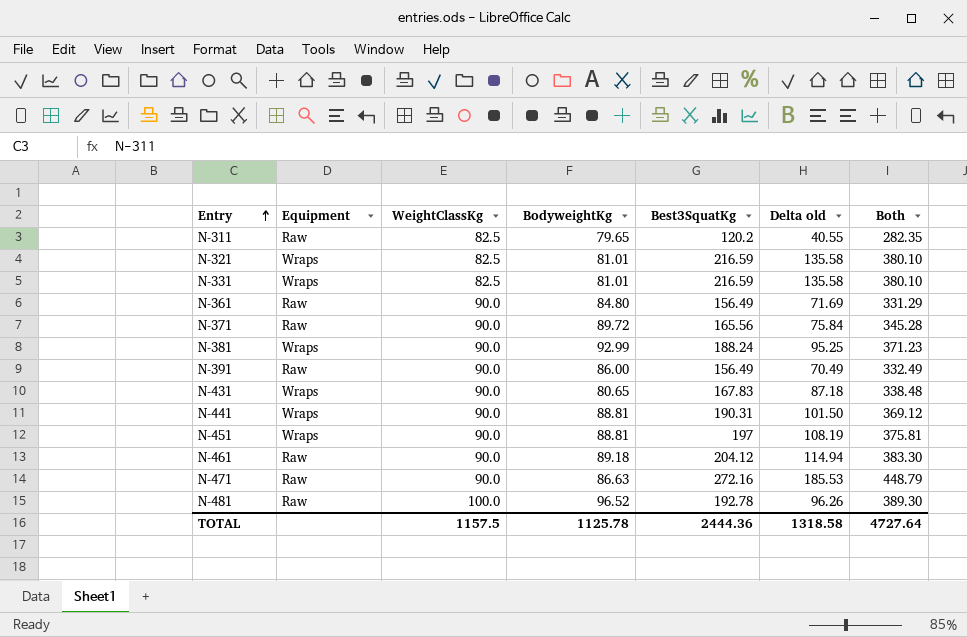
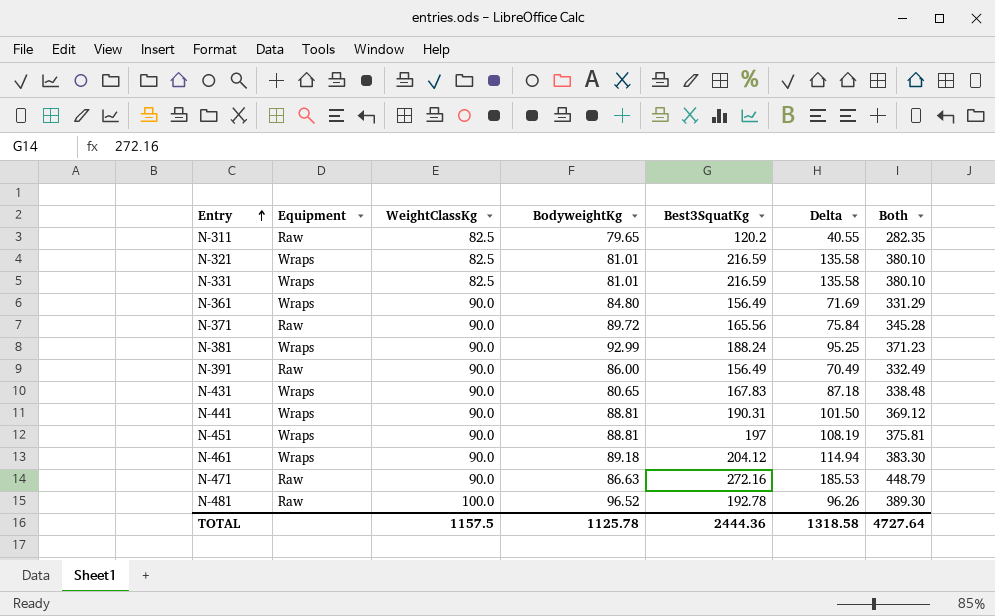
column name: Delta old -> Delta
N-361 | Equipment: Raw -> Wraps
N-461 | Equipment: Raw -> Wraps

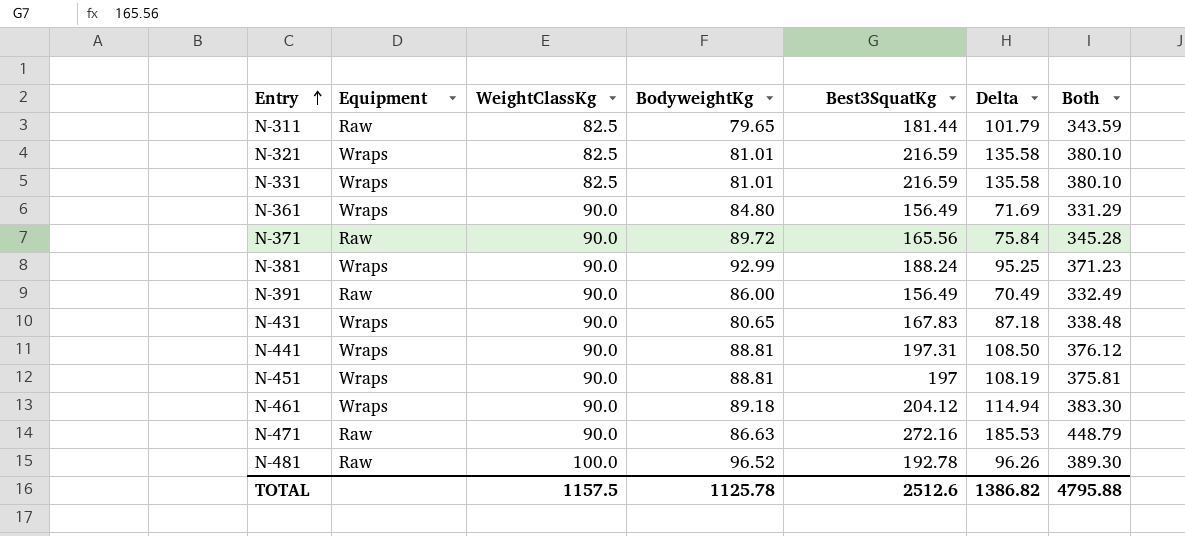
N-311 | Best3SquatKg: 120.2 -> 181.44
N-311 | Delta: 40.55 -> 101.79
N-311 | Both: 282.35 -> 343.59
N-441 | Best3SquatKg: 190.31 -> 197.31
N-441 | Delta: 101.50 -> 108.50
N-441 | Both: 369.12 -> 376.12
TOTAL | Best3SquatKg: 2444.36 -> 2512.6
TOTAL | Delta: 1318.58 -> 1386.82
TOTAL | Both: 4727.64 -> 4795.88

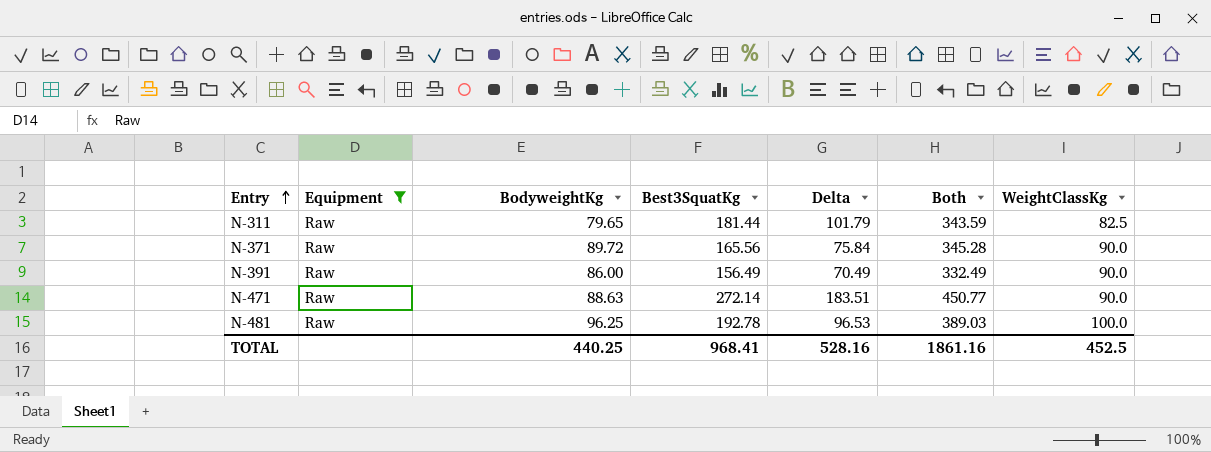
filter: none -> Equipment = Raw
column WeightClassKg | position: 3 -> 7
N-471 | BodyweightKg: 86.63 -> 88.63
N-471 | Best3SquatKg: 272.16 -> 272.14
N-471 | Delta: 185.53 -> 183.51
N-471 | Both: 448.79 -> 450.77
N-481 | BodyweightKg: 96.52 -> 96.25
N-481 | Delta: 96.26 -> 96.53
N-481 | Both: 389.30 -> 389.03
TOTAL | BodyweightKg: 1125.78 -> 440.25
TOTAL | Best3SquatKg: 2512.6 -> 968.41
TOTAL | Delta: 1386.82 -> 528.16
TOTAL | Both: 4795.88 -> 1861.16
TOTAL | WeightClassKg: 1157.5 -> 452.5

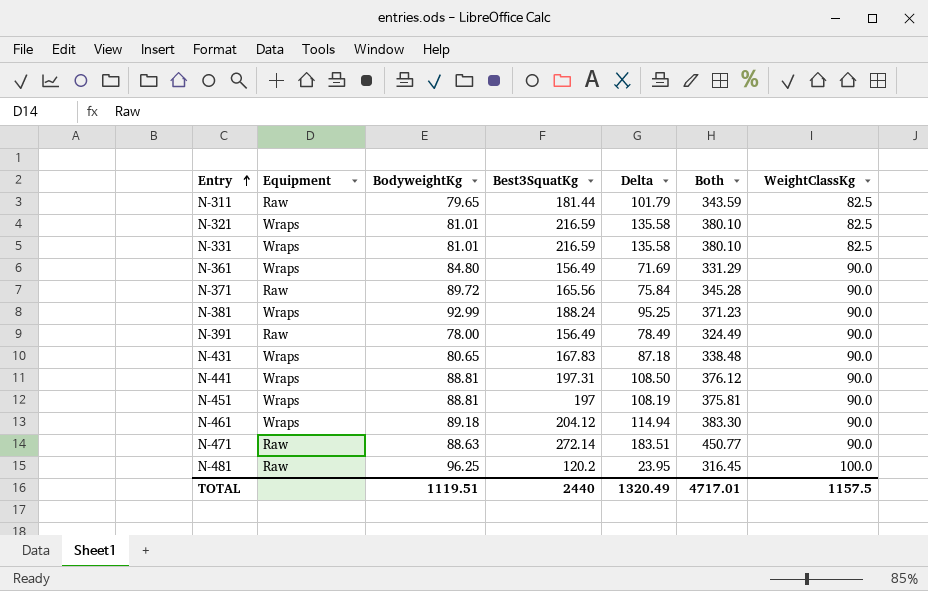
filter: Equipment = Raw -> none
N-391 | BodyweightKg: 86.00 -> 78.00
N-391 | Delta: 70.49 -> 78.49
N-391 | Both: 332.49 -> 324.49
N-481 | Best3SquatKg: 192.78 -> 120.2
N-481 | Delta: 96.53 -> 23.95
N-481 | Both: 389.03 -> 316.45
TOTAL | BodyweightKg: 440.25 -> 1119.51
TOTAL | Best3SquatKg: 968.41 -> 2440
TOTAL | Delta: 528.16 -> 1320.49
TOTAL | Both: 1861.16 -> 4717.01
TOTAL | WeightClassKg: 452.5 -> 1157.5

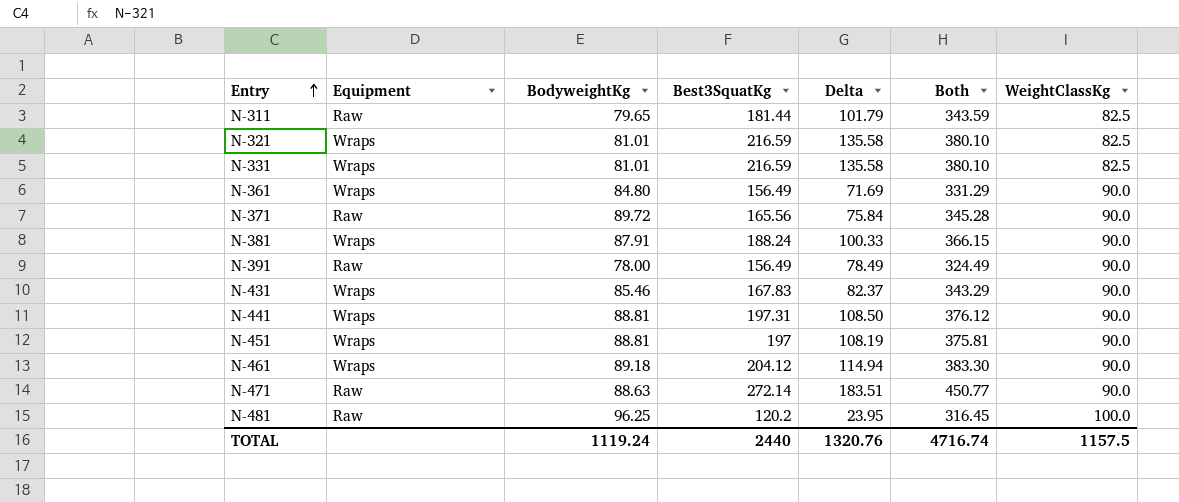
N-381 | BodyweightKg: 92.99 -> 87.91
N-381 | Delta: 95.25 -> 100.33
N-381 | Both: 371.23 -> 366.15
N-431 | BodyweightKg: 80.65 -> 85.46
N-431 | Delta: 87.18 -> 82.37
N-431 | Both: 338.48 -> 343.29
TOTAL | BodyweightKg: 1119.51 -> 1119.24
TOTAL | Delta: 1320.49 -> 1320.76
TOTAL | Both: 4717.01 -> 4716.74

